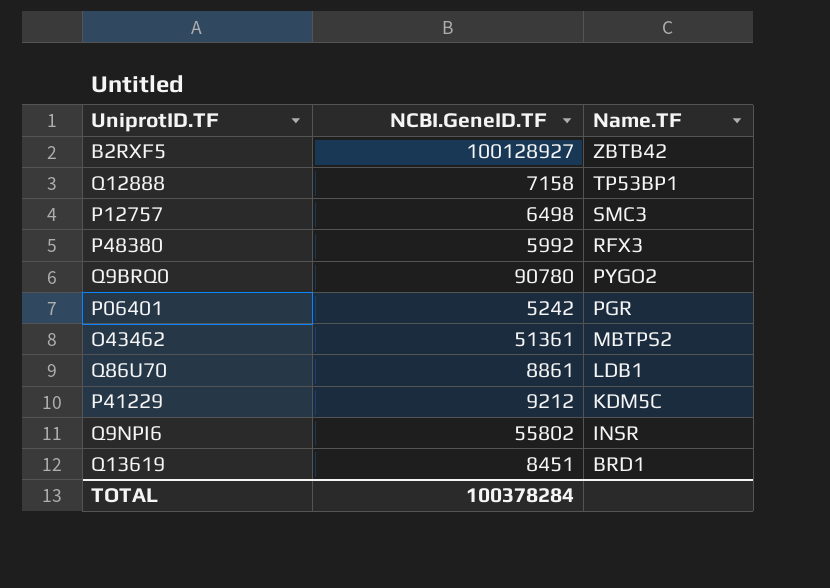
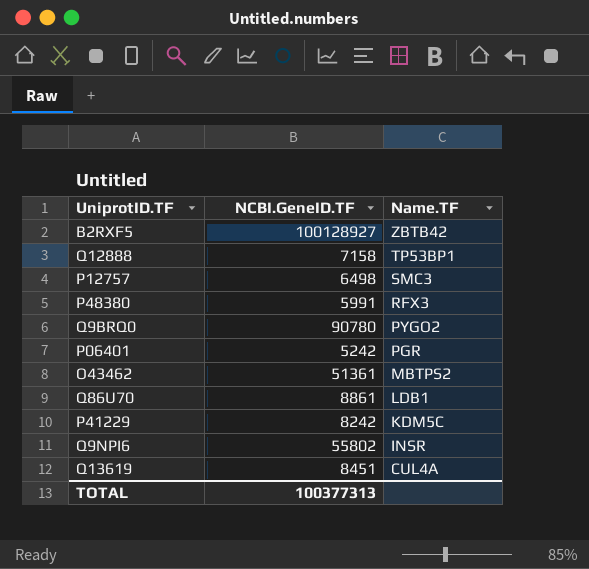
P48380 | NCBI.GeneID.TF: 5992 -> 5991
P41229 | NCBI.GeneID.TF: 9212 -> 8242
Q13619 | Name.TF: BRD1 -> CUL4A
TOTAL | NCBI.GeneID.TF: 100378284 -> 100377313

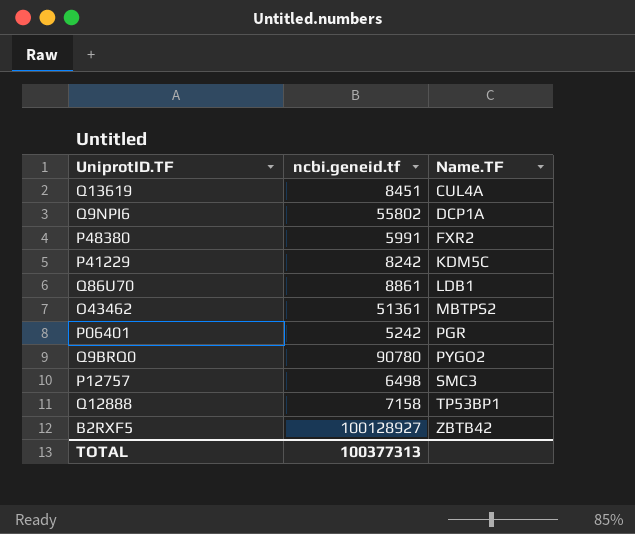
row order: Name.TF descending -> Name.TF ascending
column name: NCBI.GeneID.TF -> ncbi.geneid.tf
Q9NPI6 | Name.TF: INSR -> DCP1A
P48380 | Name.TF: RFX3 -> FXR2

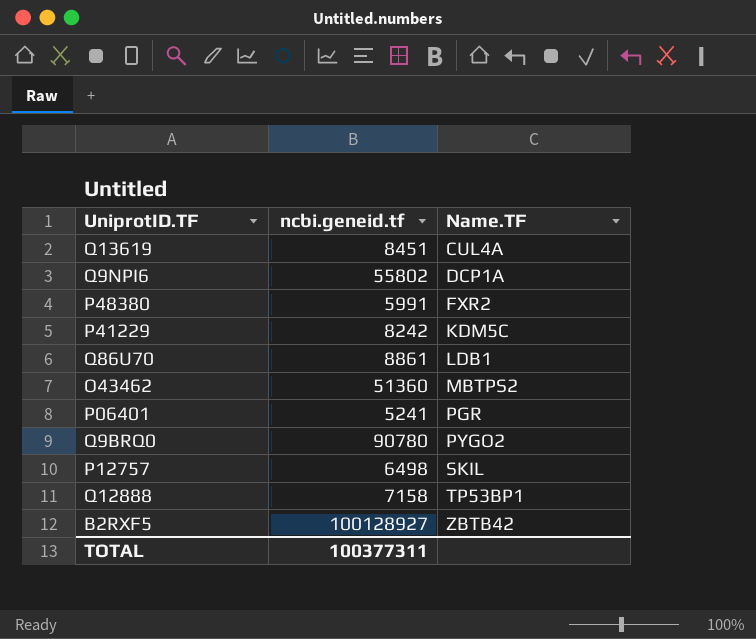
O43462 | ncbi.geneid.tf: 51361 -> 51360
P06401 | ncbi.geneid.tf: 5242 -> 5241
P12757 | Name.TF: SMC3 -> SKIL
TOTAL | ncbi.geneid.tf: 100377313 -> 100377311

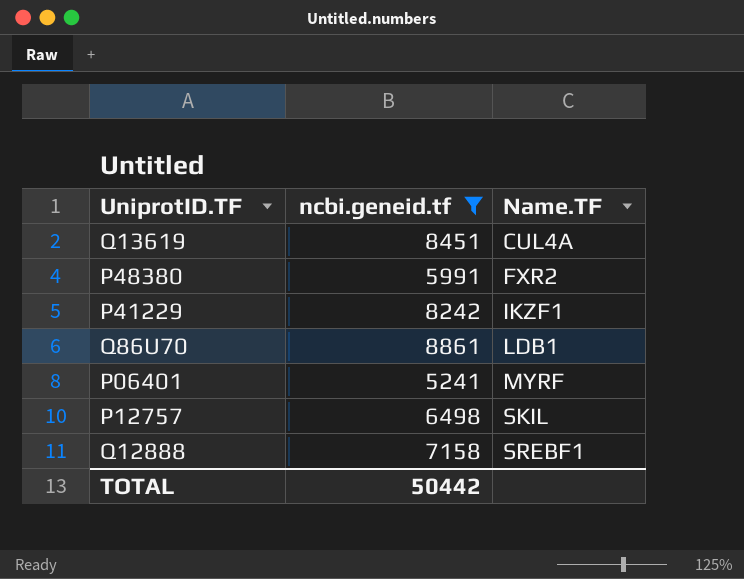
filter: none -> ncbi.geneid.tf <= 8861
P41229 | Name.TF: KDM5C -> IKZF1
P06401 | Name.TF: PGR -> MYRF
Q12888 | Name.TF: TP53BP1 -> SREBF1
TOTAL | ncbi.geneid.tf: 100377311 -> 50442

